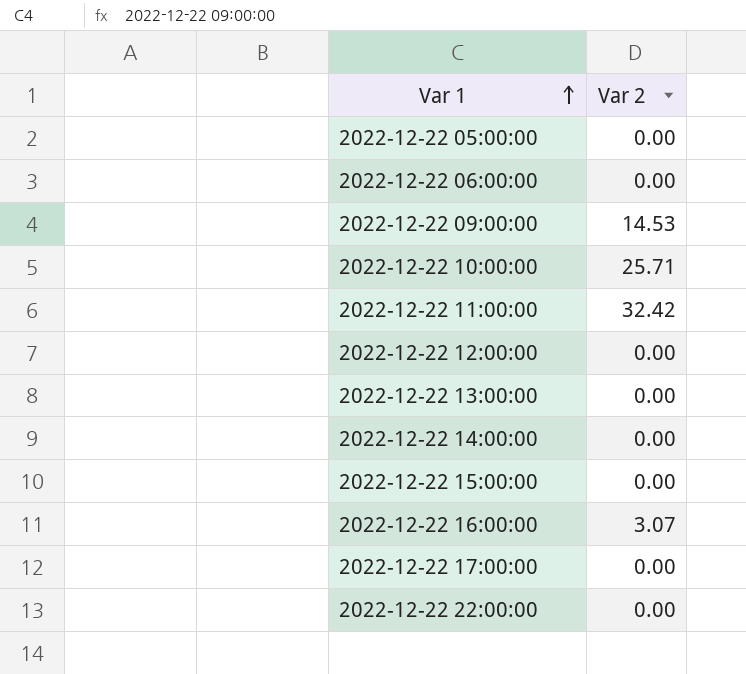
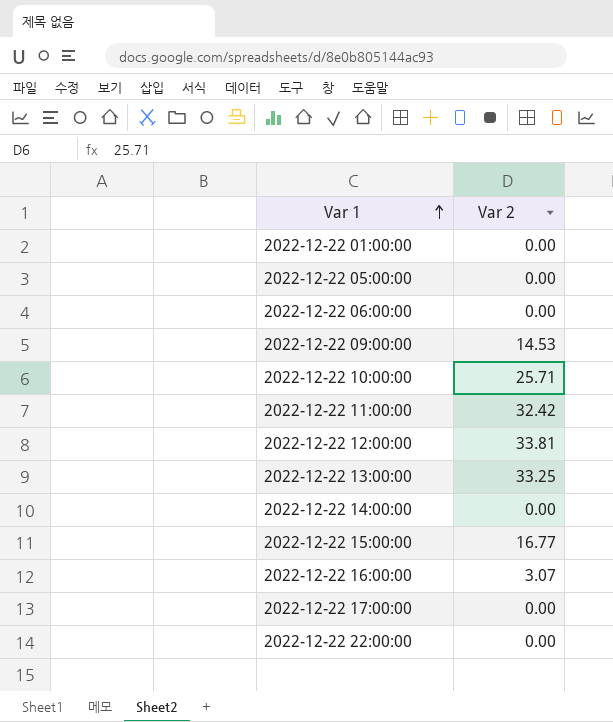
row 2022-12-22 01:00:00: none -> 0.00
2022-12-22 12:00:00 | Var 2: 0.00 -> 33.81
2022-12-22 13:00:00 | Var 2: 0.00 -> 33.25
2022-12-22 15:00:00 | Var 2: 0.00 -> 16.77

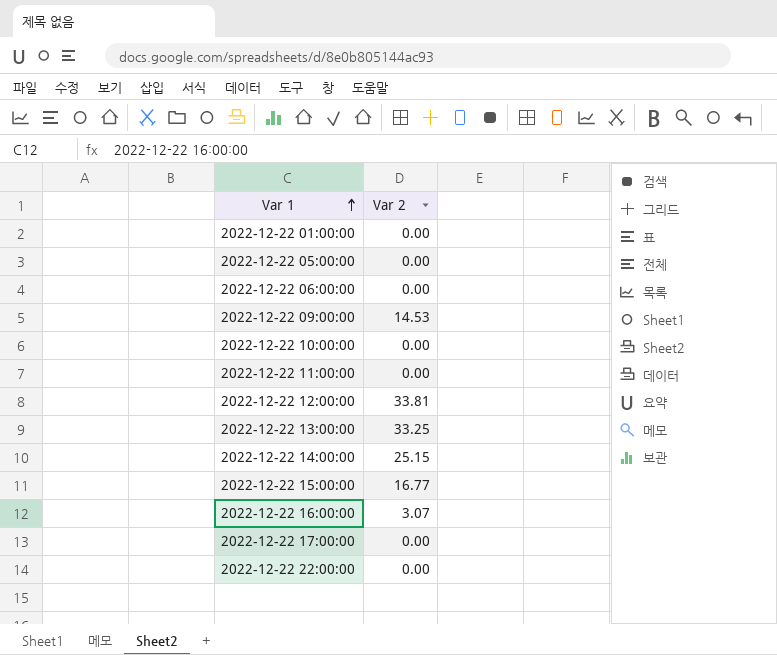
2022-12-22 10:00:00 | Var 2: 25.71 -> 0.00
2022-12-22 11:00:00 | Var 2: 32.42 -> 0.00
2022-12-22 14:00:00 | Var 2: 0.00 -> 25.15

